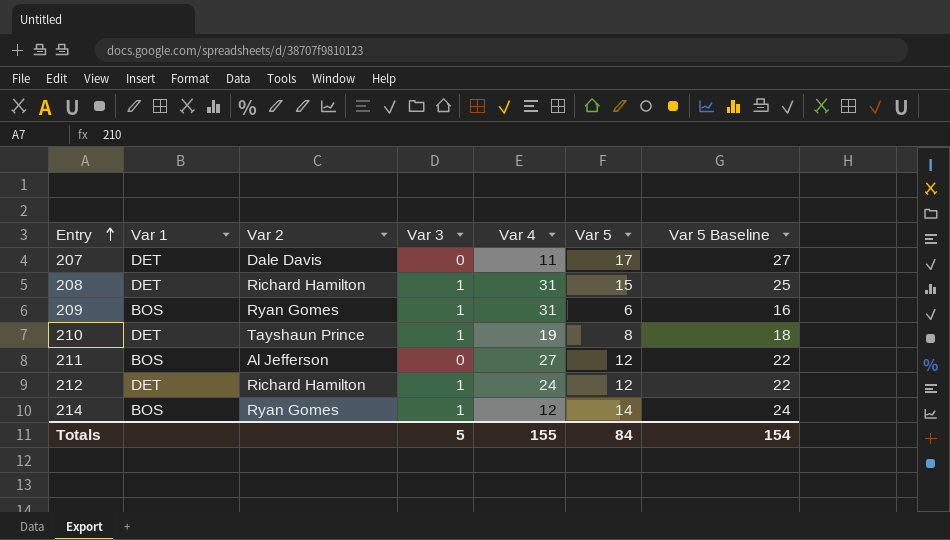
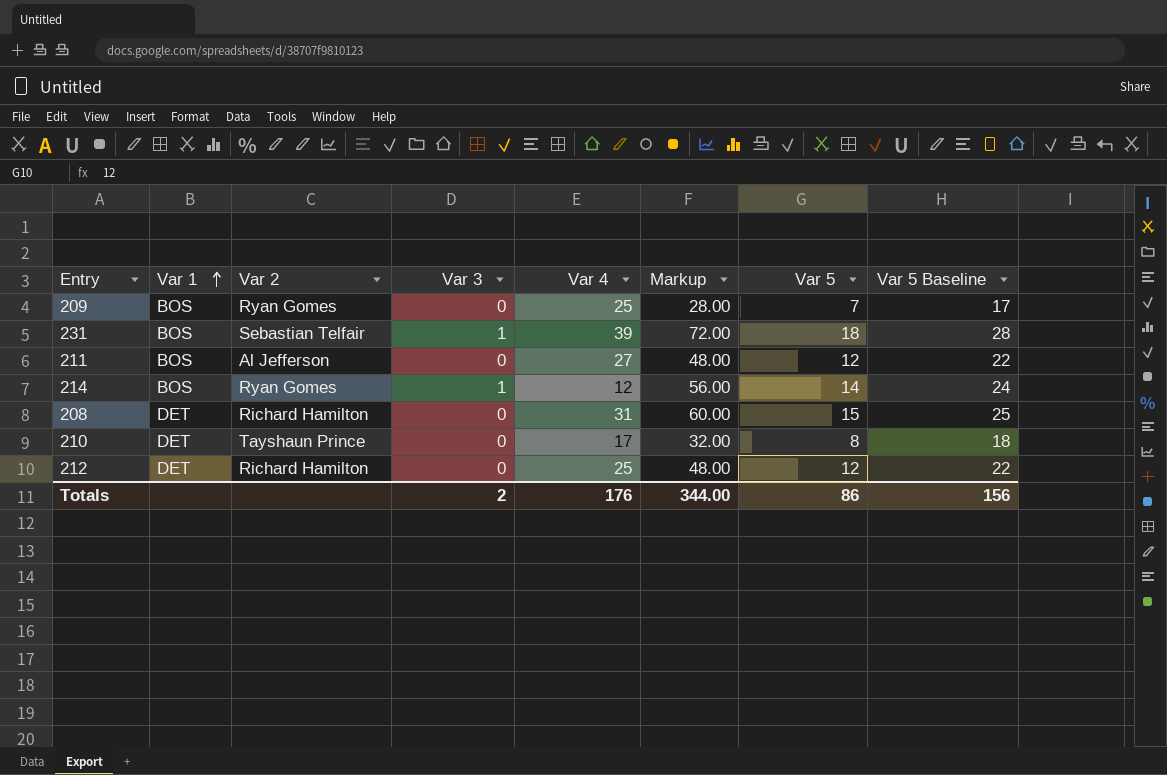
row order: Entry ascending -> Var 1 ascending
column Markup | formula: none -> [Var 5] * 4
row 207: DET | Dale Davis | 0 | 11 | 17 | 27 -> none
209 | Var 3: 1 -> 0
209 | Var 4: 31 -> 25
209 | Var 5: 6 -> 7
209 | Var 5 Baseline: 16 -> 17
row 231: none -> BOS | Sebastian Telfair | 1 | 39 | 72.00 | 18 | 28
208 | Var 3: 1 -> 0
210 | Var 3: 1 -> 0
210 | Var 4: 19 -> 17
212 | Var 3: 1 -> 0
212 | Var 4: 24 -> 25
Totals | Var 3: 5 -> 2
Totals | Var 4: 155 -> 176
Totals | Var 5: 84 -> 86
Totals | Var 5 Baseline: 154 -> 156

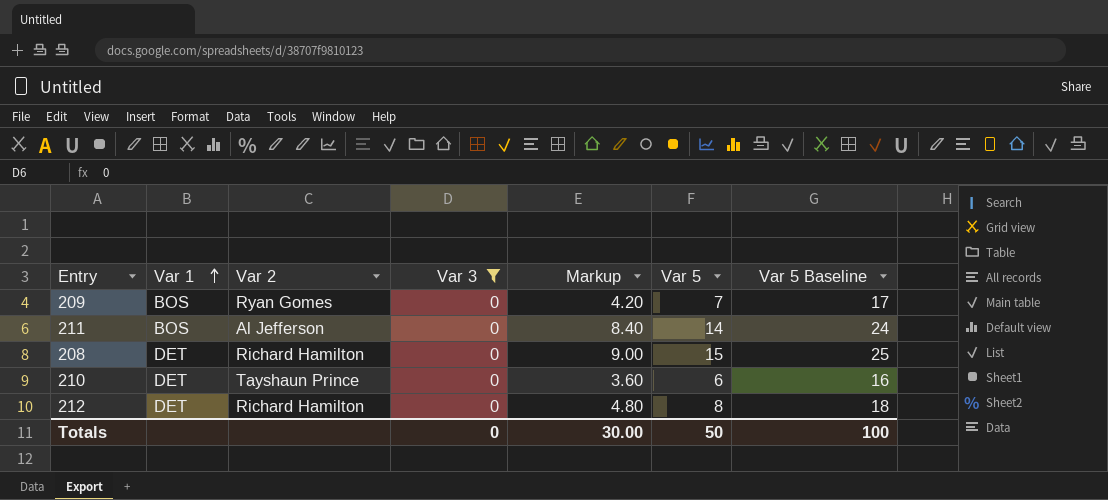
filter: none -> Var 3 = 0
column Var 4 | position: 5 -> none
column Markup | formula: [Var 5] * 4 -> [Var 5] * 0.6
211 | Var 5: 12 -> 14
211 | Var 5 Baseline: 22 -> 24
210 | Var 5: 8 -> 6
210 | Var 5 Baseline: 18 -> 16
212 | Var 5: 12 -> 8
212 | Var 5 Baseline: 22 -> 18
Totals | Var 3: 2 -> 0
Totals | Markup: 344.00 -> 30.00
Totals | Var 5: 86 -> 50
Totals | Var 5 Baseline: 156 -> 100

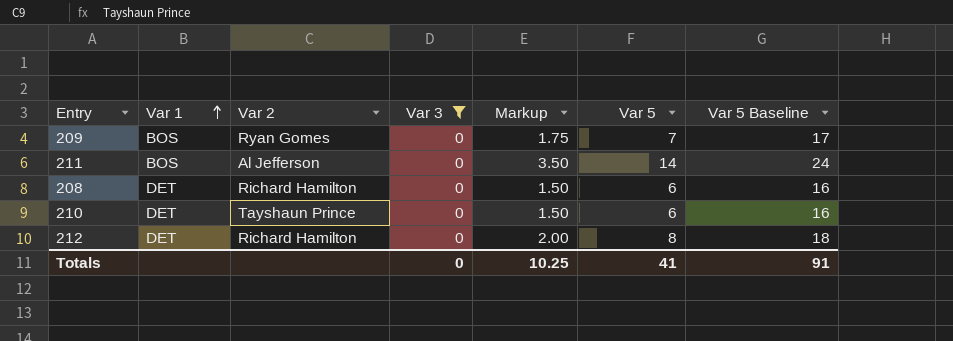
column Markup | formula: [Var 5] * 0.6 -> [Var 5] * 0.25
208 | Var 5: 15 -> 6
208 | Var 5 Baseline: 25 -> 16
Totals | Markup: 30.00 -> 10.25
Totals | Var 5: 50 -> 41
Totals | Var 5 Baseline: 100 -> 91

